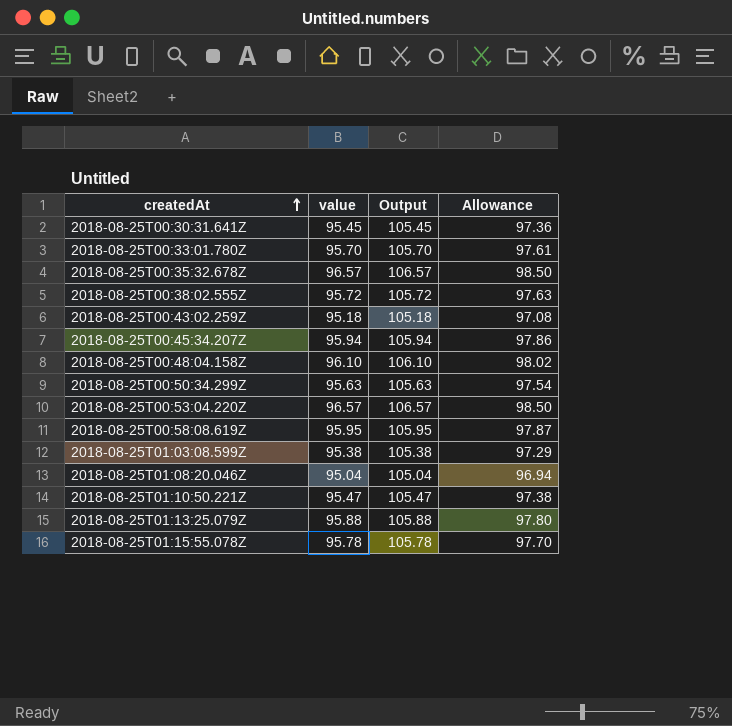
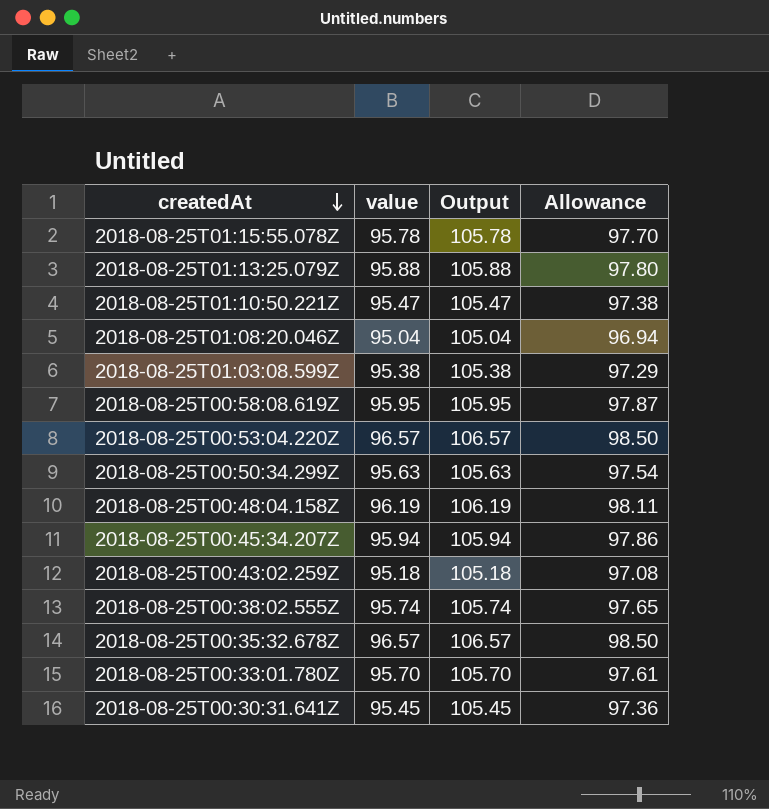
row order: createdAt ascending -> createdAt descending
2018-08-25T00:48:04.158Z | value: 96.10 -> 96.19
2018-08-25T00:48:04.158Z | Output: 106.10 -> 106.19
2018-08-25T00:48:04.158Z | Allowance: 98.02 -> 98.11
2018-08-25T00:38:02.555Z | value: 95.72 -> 95.74
2018-08-25T00:38:02.555Z | Output: 105.72 -> 105.74
2018-08-25T00:38:02.555Z | Allowance: 97.63 -> 97.65

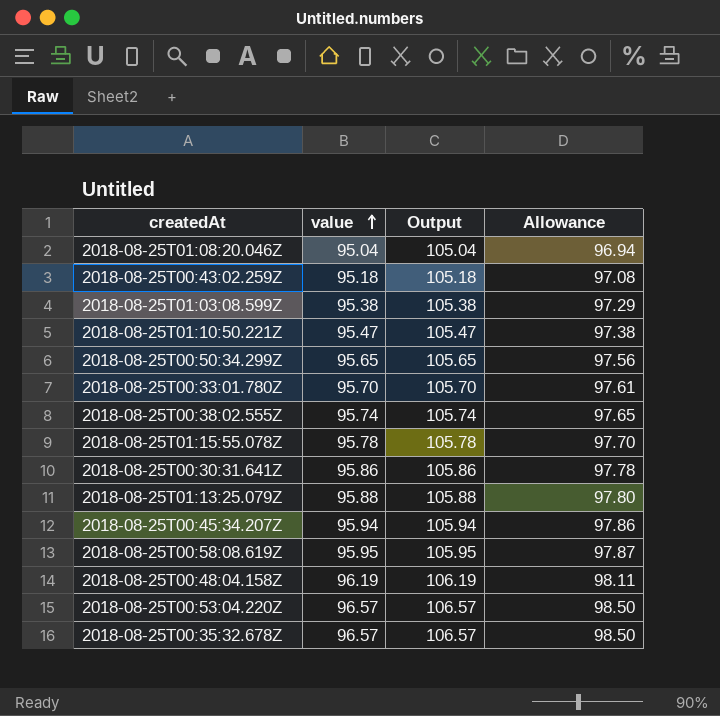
row order: createdAt descending -> value ascending
2018-08-25T00:50:34.299Z | value: 95.63 -> 95.65
2018-08-25T00:50:34.299Z | Output: 105.63 -> 105.65
2018-08-25T00:50:34.299Z | Allowance: 97.54 -> 97.56
2018-08-25T00:30:31.641Z | value: 95.45 -> 95.86
2018-08-25T00:30:31.641Z | Output: 105.45 -> 105.86
2018-08-25T00:30:31.641Z | Allowance: 97.36 -> 97.78

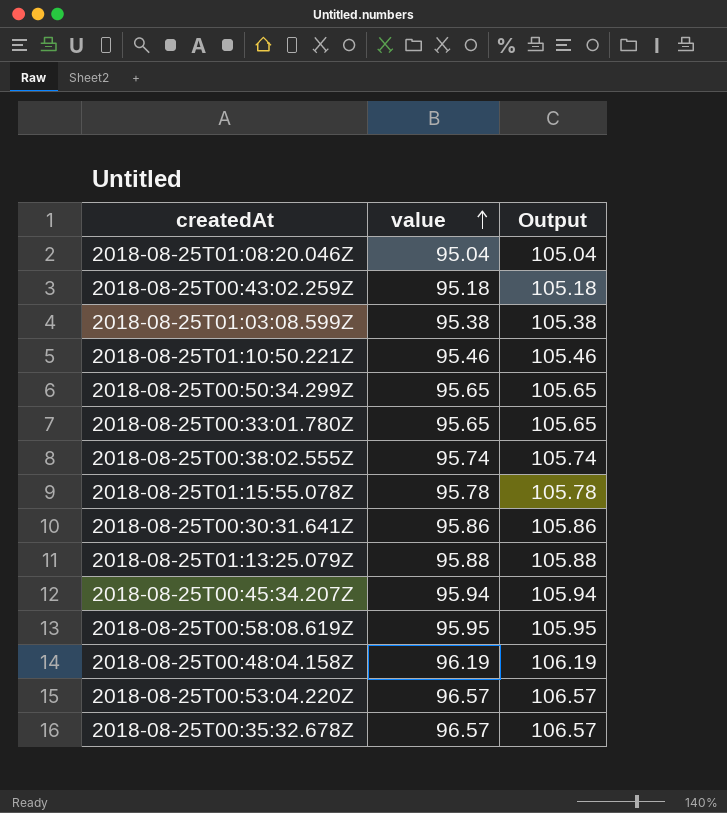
column Allowance | formula: [value] * 1.02 -> none
2018-08-25T01:10:50.221Z | value: 95.47 -> 95.46
2018-08-25T01:10:50.221Z | Output: 105.47 -> 105.46
2018-08-25T00:33:01.780Z | value: 95.70 -> 95.65
2018-08-25T00:33:01.780Z | Output: 105.70 -> 105.65

